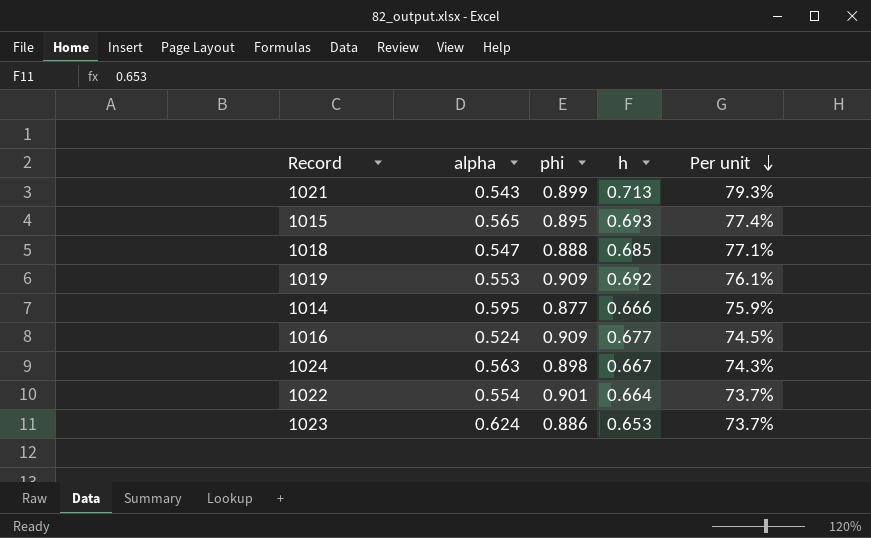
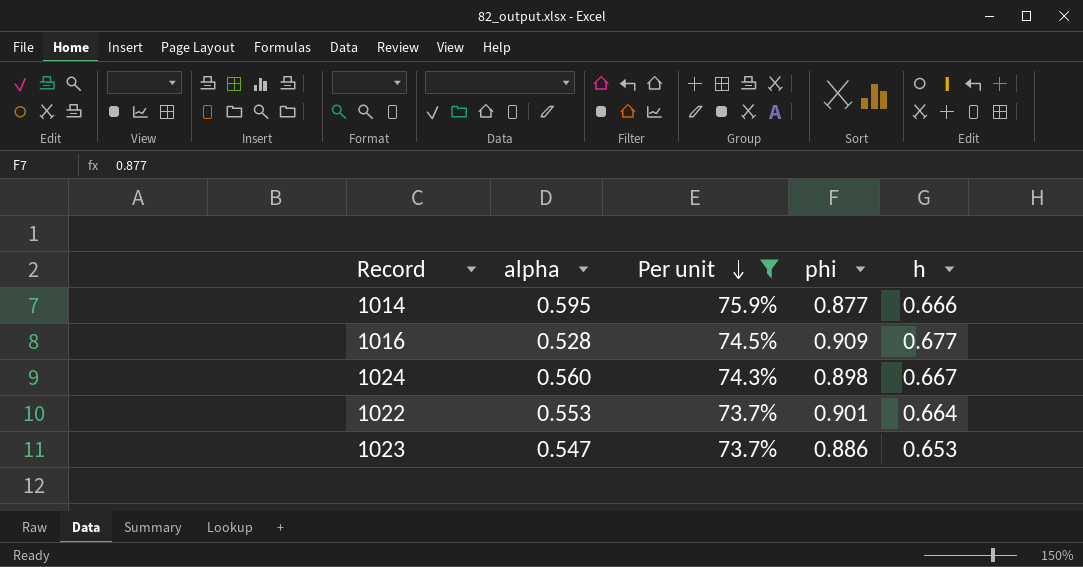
filter: none -> Per unit <= 75.9%
column Per unit | position: 5 -> 3
1016 | alpha: 0.524 -> 0.528
1024 | alpha: 0.563 -> 0.560
1022 | alpha: 0.554 -> 0.553
1023 | alpha: 0.624 -> 0.547

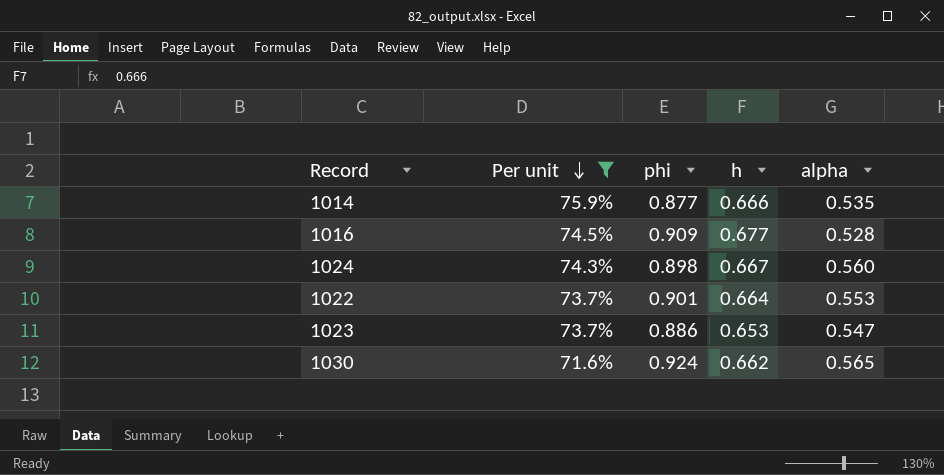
column alpha | position: 2 -> 5
1014 | alpha: 0.595 -> 0.535
row 1030: none -> 71.6% | 0.924 | 0.662 | 0.565

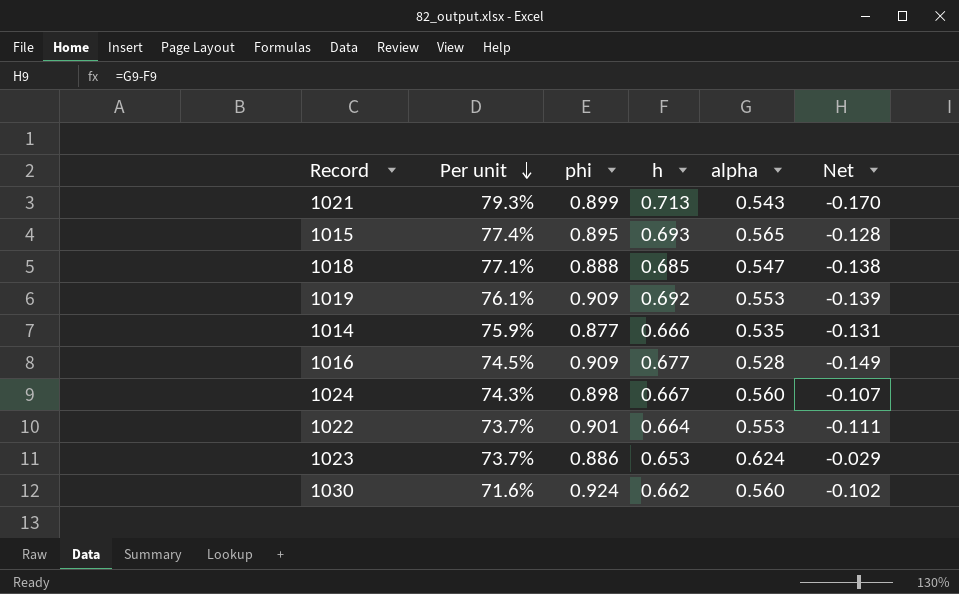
filter: Per unit <= 75.9% -> none
column Net | formula: none -> [alpha] - [h]
1023 | alpha: 0.547 -> 0.624
1030 | alpha: 0.565 -> 0.560

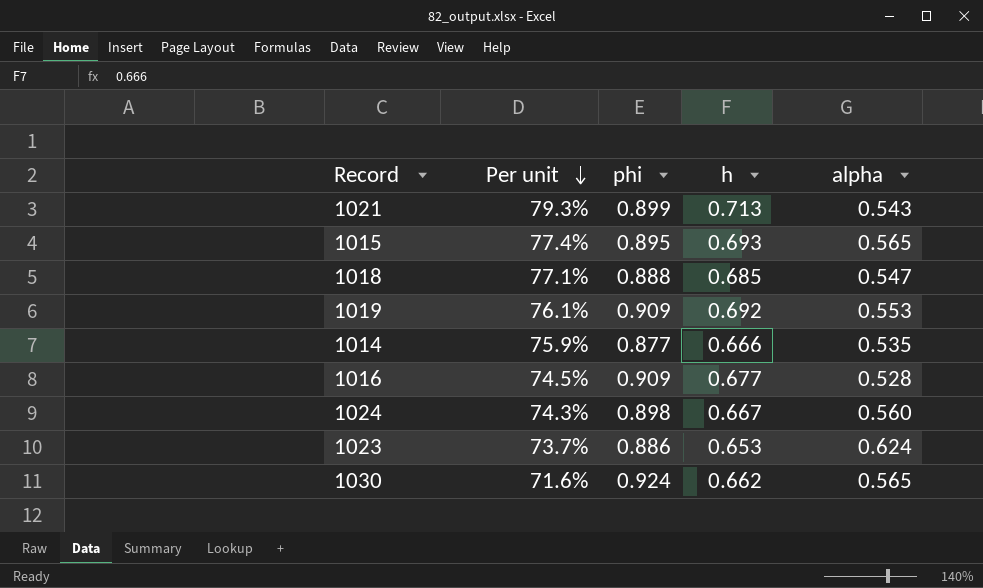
column Net | formula: [alpha] - [h] -> none
row 1022: 73.7% | 0.901 | 0.664 | 0.553 | -0.111 -> none
1030 | alpha: 0.560 -> 0.565

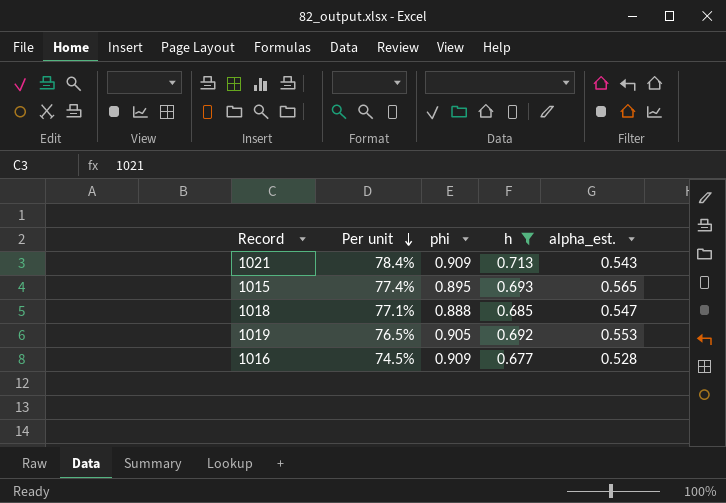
filter: none -> h >= 0.677
column name: alpha -> alpha_est.
1021 | Per unit: 79.3% -> 78.4%
1021 | phi: 0.899 -> 0.909
1019 | Per unit: 76.1% -> 76.5%
1019 | phi: 0.909 -> 0.905

